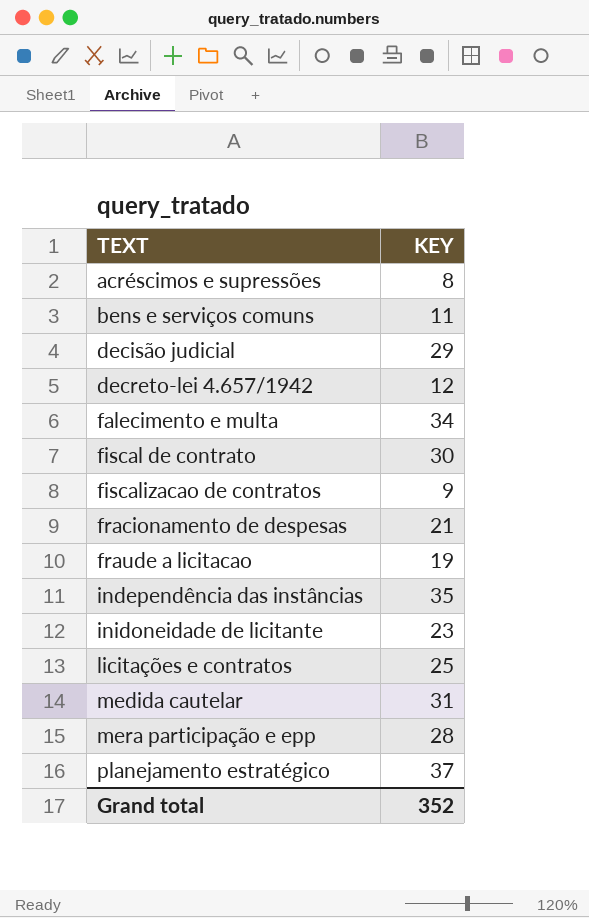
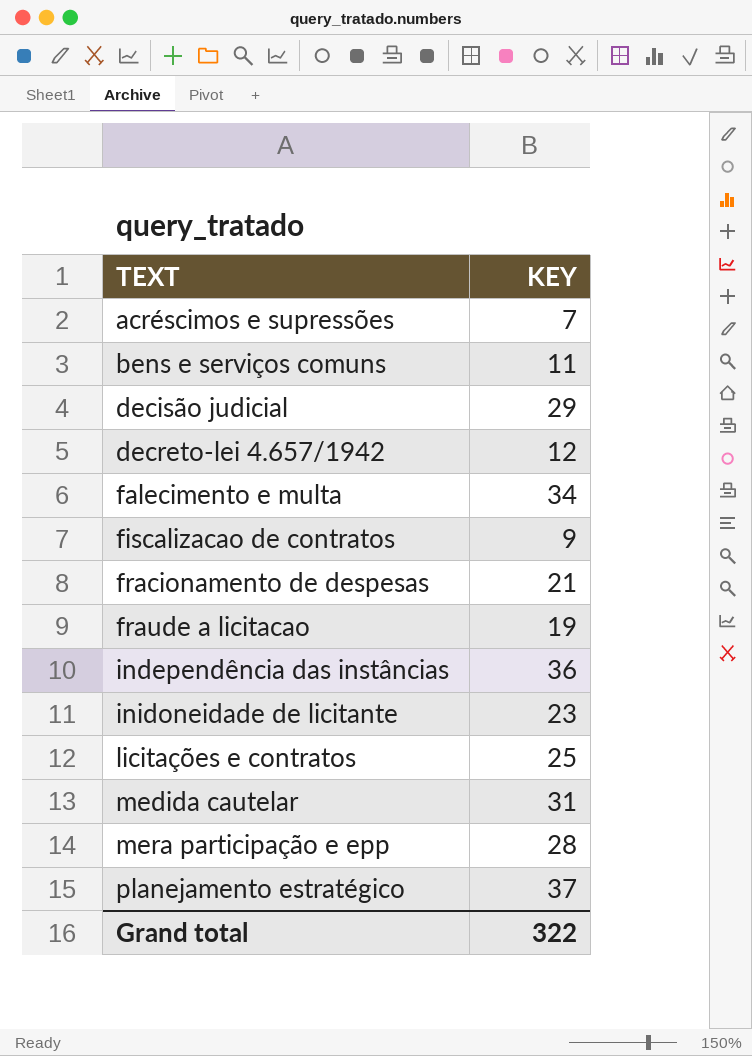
row fiscal de contrato: 30 -> none
acréscimos e supressões | KEY: 8 -> 7
independência das instâncias | KEY: 35 -> 36
Grand total | KEY: 352 -> 322

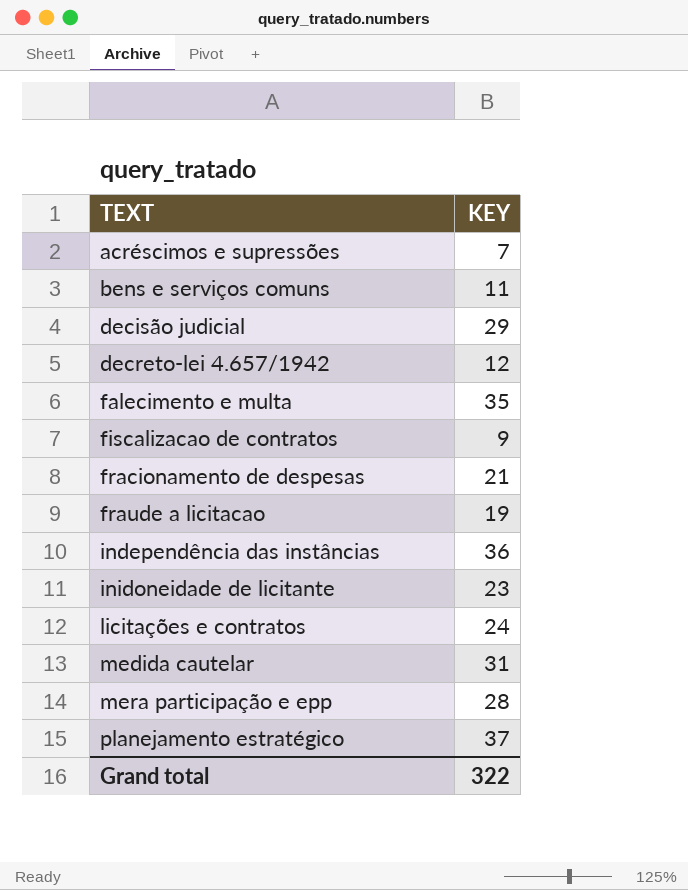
falecimento e multa | KEY: 34 -> 35
licitações e contratos | KEY: 25 -> 24

